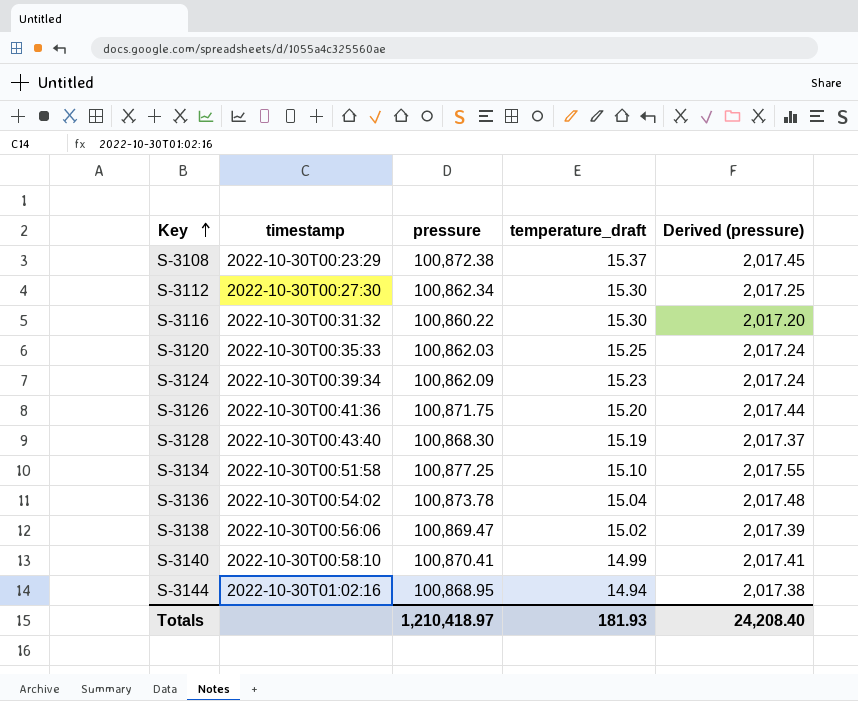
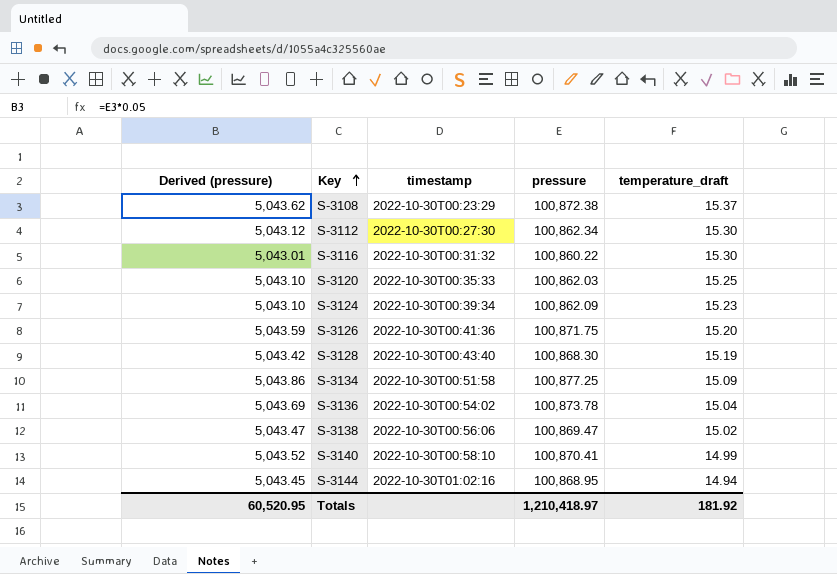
column Derived (pressure) | formula: [pressure] * 0.02 -> [pressure] * 0.05
column Derived (pressure) | position: 5 -> 1
S-3134 | temperature_draft: 15.10 -> 15.09
Totals | Derived (pressure): 24,208.40 -> 60,520.95
Totals | temperature_draft: 181.93 -> 181.92

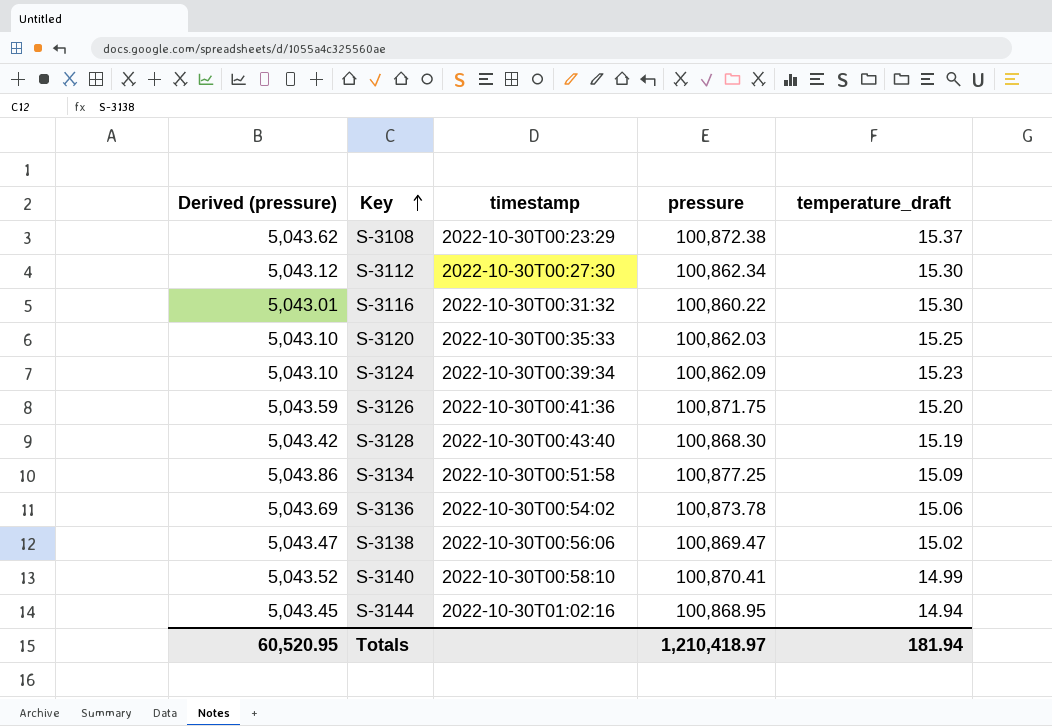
S-3136 | temperature_draft: 15.04 -> 15.06
Totals | temperature_draft: 181.92 -> 181.94

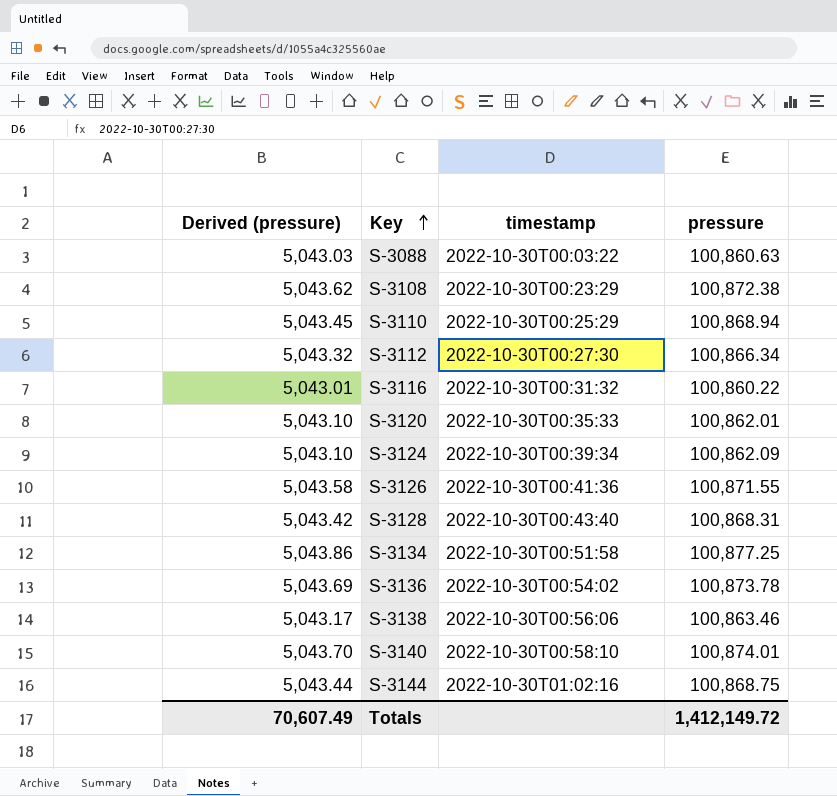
column temperature_draft | position: 5 -> none
row S-3088: none -> 5,043.03 | 2022-10-30T00:03:22 | 100,860.63
row S-3110: none -> 5,043.45 | 2022-10-30T00:25:29 | 100,868.94
S-3112 | Derived (pressure): 5,043.12 -> 5,043.32
S-3112 | pressure: 100,862.34 -> 100,866.34
S-3120 | pressure: 100,862.03 -> 100,862.01
S-3126 | Derived (pressure): 5,043.59 -> 5,043.58
S-3126 | pressure: 100,871.75 -> 100,871.55
S-3128 | pressure: 100,868.30 -> 100,868.31
S-3138 | Derived (pressure): 5,043.47 -> 5,043.17
S-3138 | pressure: 100,869.47 -> 100,863.46
S-3140 | Derived (pressure): 5,043.52 -> 5,043.70
S-3140 | pressure: 100,870.41 -> 100,874.01
S-3144 | Derived (pressure): 5,043.45 -> 5,043.44
S-3144 | pressure: 100,868.95 -> 100,868.75
Totals | Derived (pressure): 60,520.95 -> 70,607.49
Totals | pressure: 1,210,418.97 -> 1,412,149.72

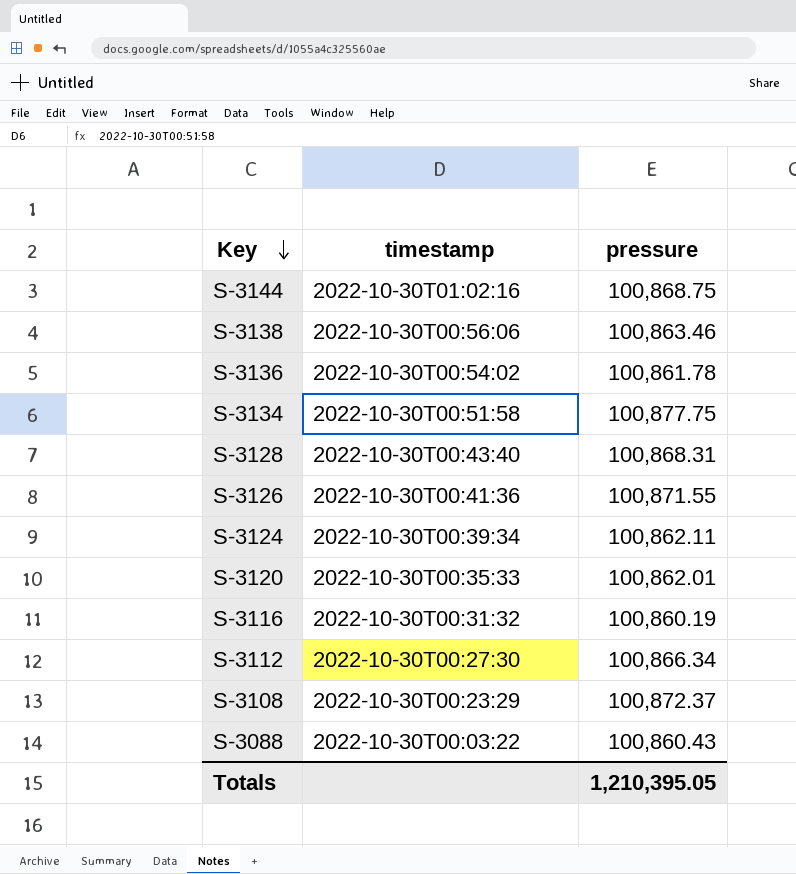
row order: Key ascending -> Key descending
column Derived (pressure) | formula: [pressure] * 0.05 -> none
row S-3110: 5,043.45 | 2022-10-30T00:25:29 | 100,868.94 -> none
row S-3140: 5,043.70 | 2022-10-30T00:58:10 | 100,874.01 -> none
S-3136 | pressure: 100,873.78 -> 100,861.78
S-3134 | pressure: 100,877.25 -> 100,877.75
S-3124 | pressure: 100,862.09 -> 100,862.11
S-3116 | pressure: 100,860.22 -> 100,860.19
S-3108 | pressure: 100,872.38 -> 100,872.37
S-3088 | pressure: 100,860.63 -> 100,860.43
Totals | pressure: 1,412,149.72 -> 1,210,395.05

